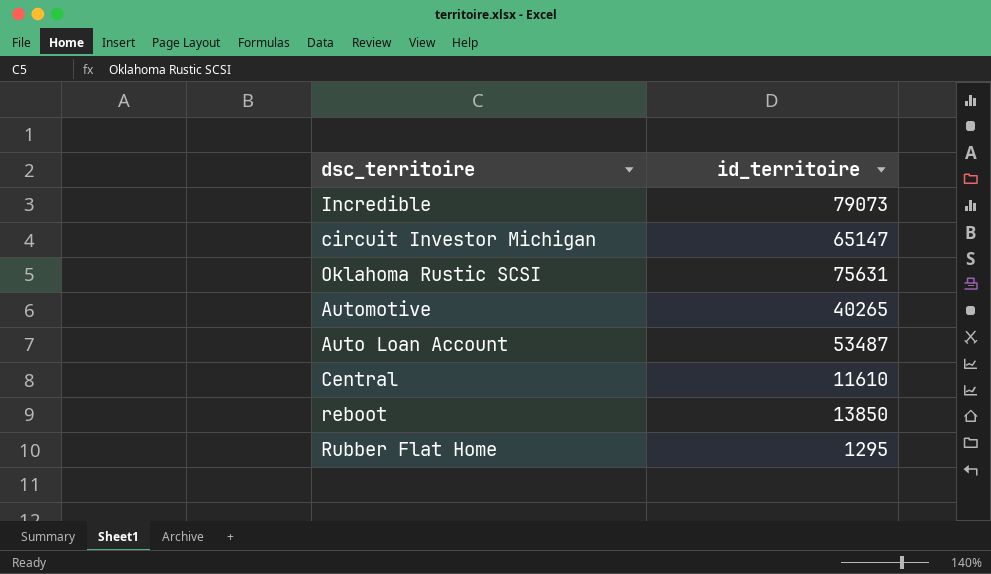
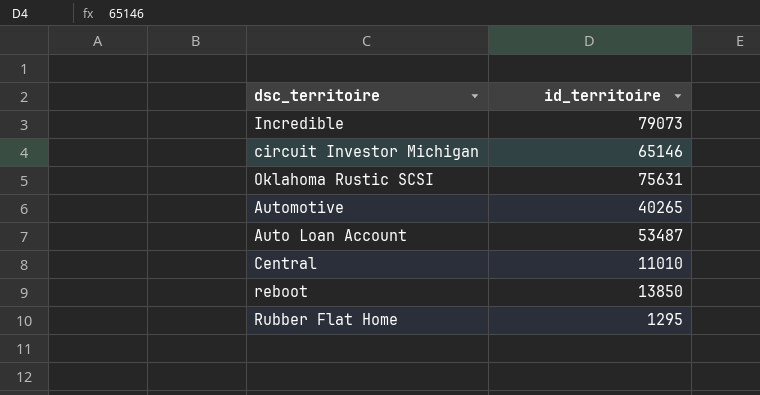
circuit Investor Michigan | id_territoire: 65147 -> 65146
Central | id_territoire: 11610 -> 11010

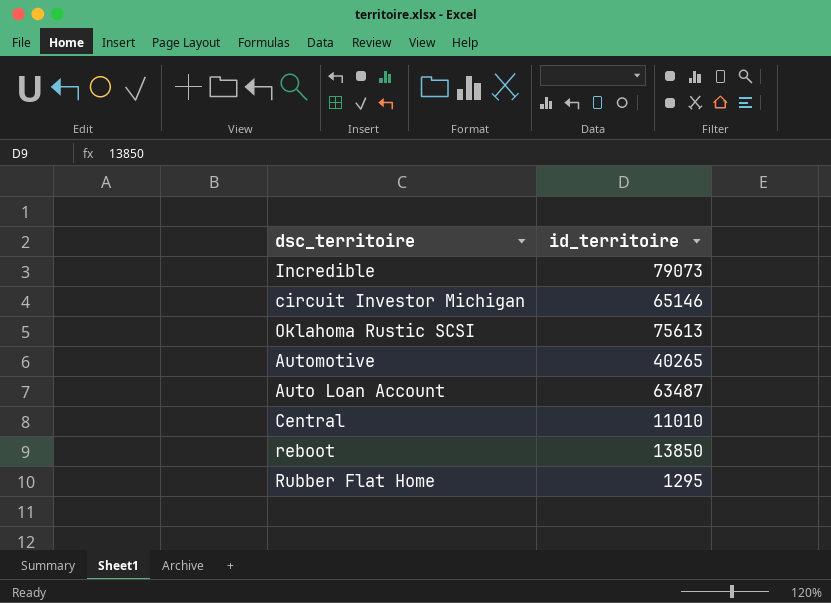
Oklahoma Rustic SCSI | id_territoire: 75631 -> 75613
Auto Loan Account | id_territoire: 53487 -> 63487

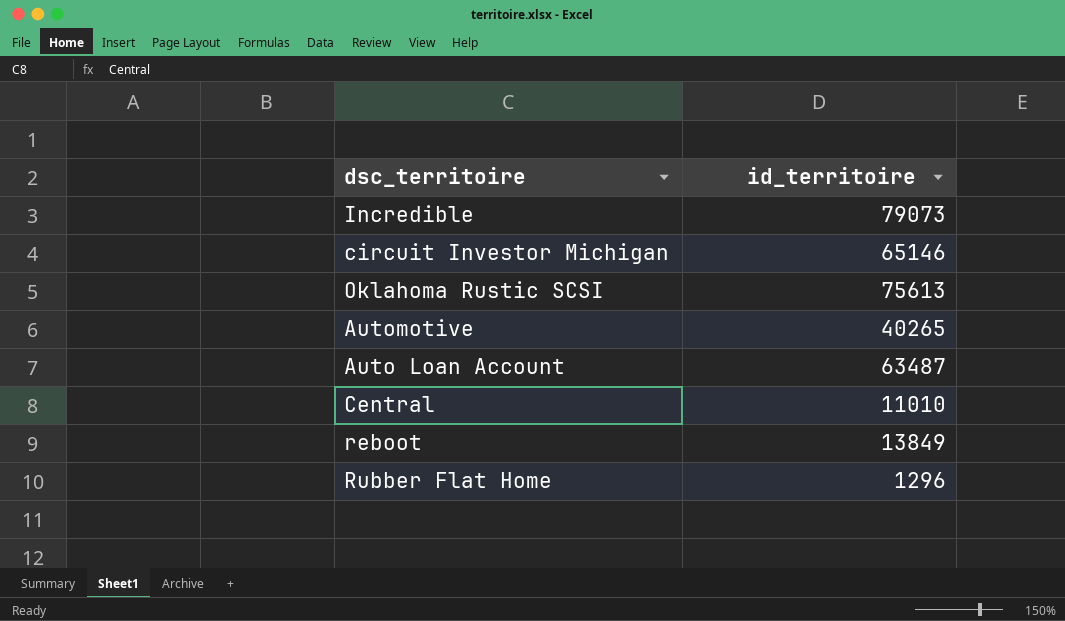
reboot | id_territoire: 13850 -> 13849
Rubber Flat Home | id_territoire: 1295 -> 1296

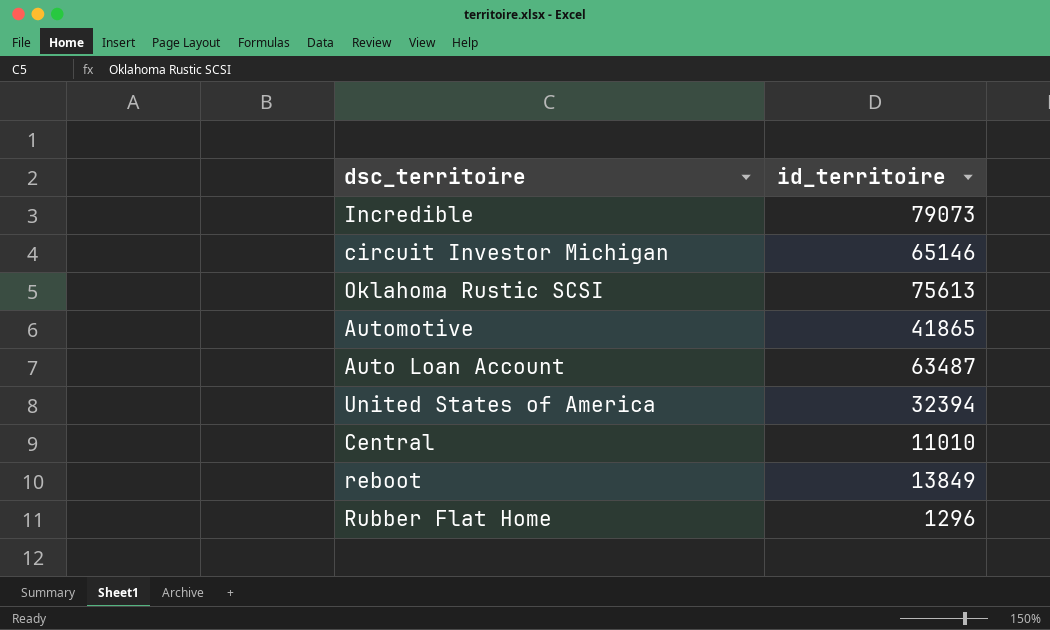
Automotive | id_territoire: 40265 -> 41865
row United States of America: none -> 32394

